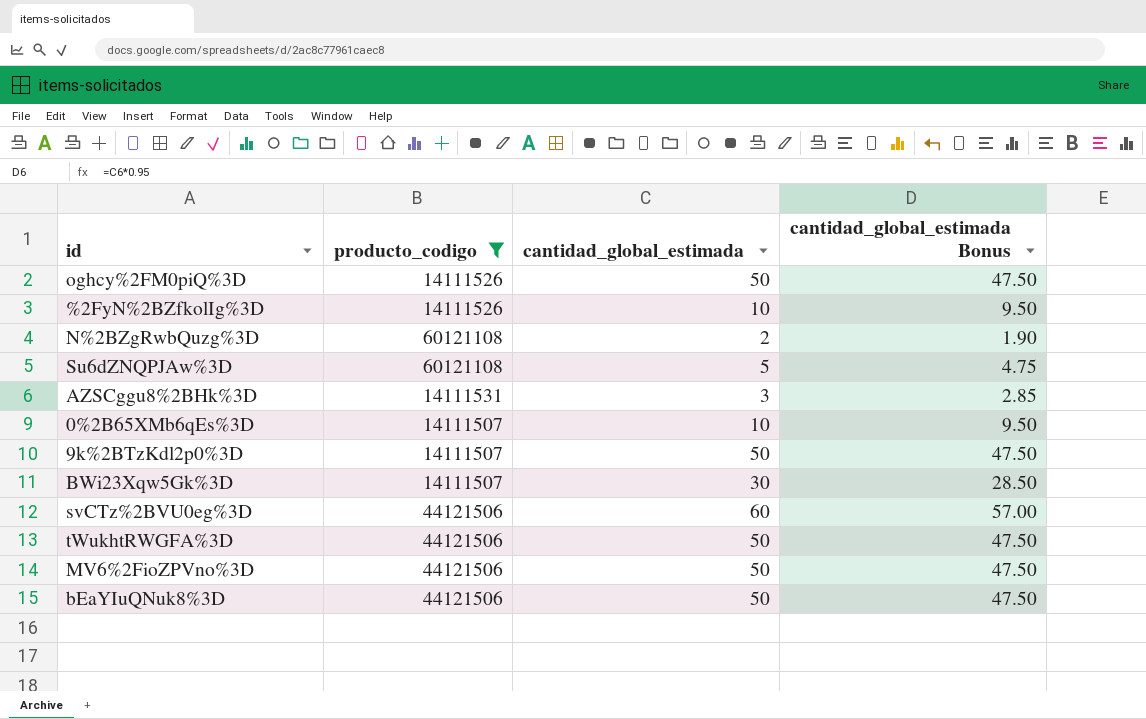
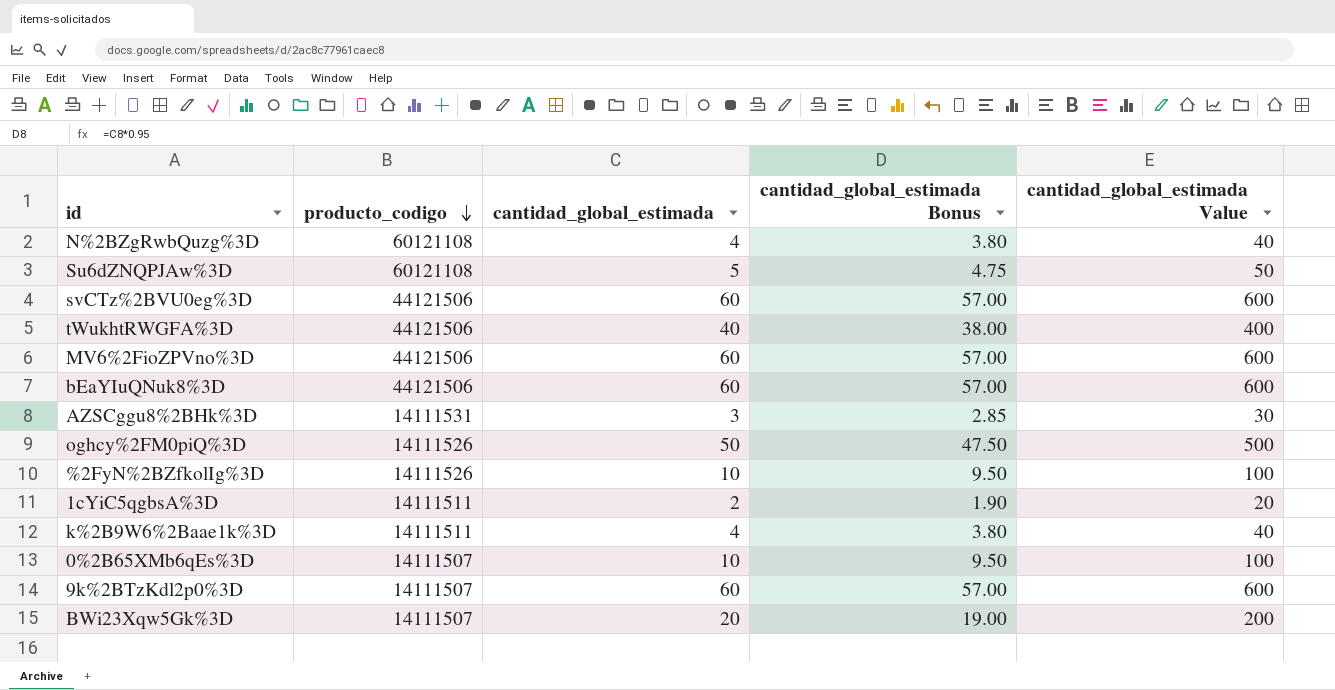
filter: producto_codigo != 14111511 -> none
row order: none -> producto_codigo descending
column cantidad_global_estimada Value | formula: none -> [cantidad_global_estimada] * 10
N%2BZgRwbQuzg%3D | cantidad_global_estimada: 2 -> 4
N%2BZgRwbQuzg%3D | cantidad_global_estimada Bonus: 1.90 -> 3.80
tWukhtRWGFA%3D | cantidad_global_estimada: 50 -> 40
tWukhtRWGFA%3D | cantidad_global_estimada Bonus: 47.50 -> 38.00
MV6%2FioZPVno%3D | cantidad_global_estimada: 50 -> 60
MV6%2FioZPVno%3D | cantidad_global_estimada Bonus: 47.50 -> 57.00
bEaYIuQNuk8%3D | cantidad_global_estimada: 50 -> 60
bEaYIuQNuk8%3D | cantidad_global_estimada Bonus: 47.50 -> 57.00
9k%2BTzKdl2p0%3D | cantidad_global_estimada: 50 -> 60
9k%2BTzKdl2p0%3D | cantidad_global_estimada Bonus: 47.50 -> 57.00
BWi23Xqw5Gk%3D | cantidad_global_estimada: 30 -> 20
BWi23Xqw5Gk%3D | cantidad_global_estimada Bonus: 28.50 -> 19.00

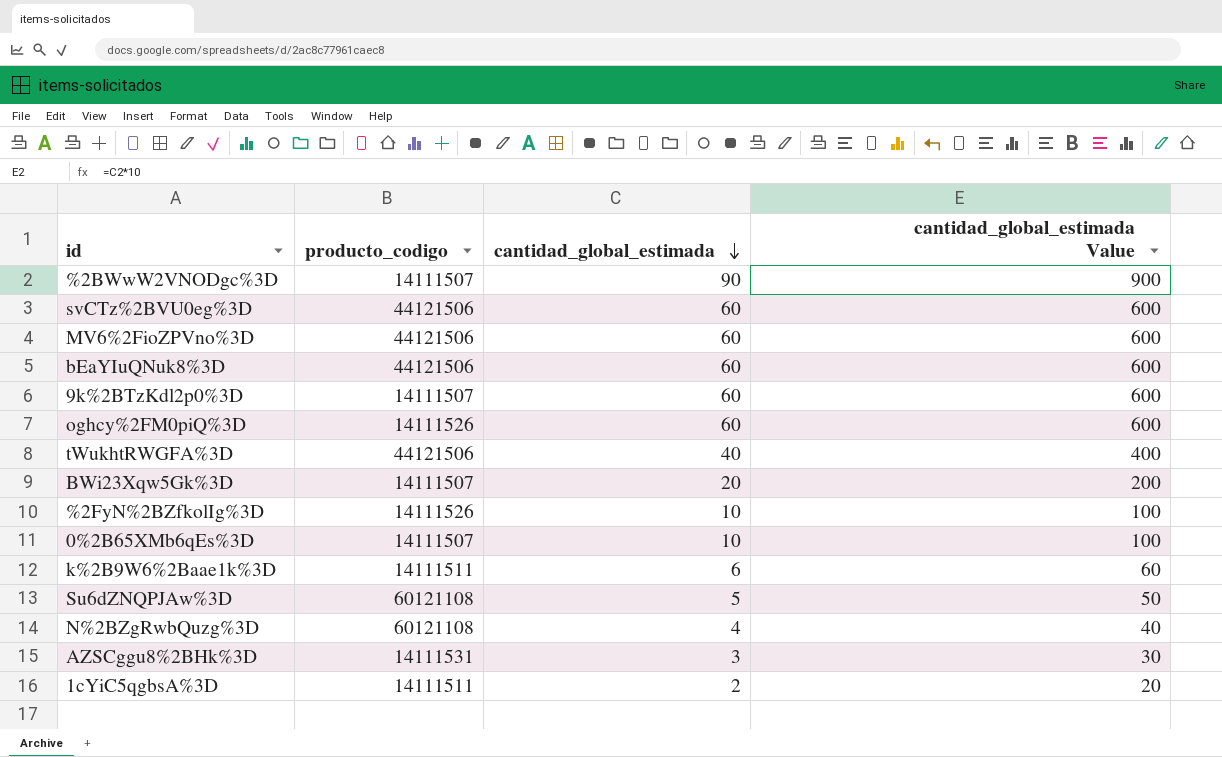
row order: producto_codigo descending -> cantidad_global_estimada descending
column cantidad_global_estimada Bonus | formula: [cantidad_global_estimada] * 0.95 -> none
row %2BWwW2VNODgc%3D: none -> 14111507 | 90 | 900
oghcy%2FM0piQ%3D | cantidad_global_estimada: 50 -> 60
oghcy%2FM0piQ%3D | cantidad_global_estimada Value: 500 -> 600
k%2B9W6%2Baae1k%3D | cantidad_global_estimada: 4 -> 6
k%2B9W6%2Baae1k%3D | cantidad_global_estimada Value: 40 -> 60

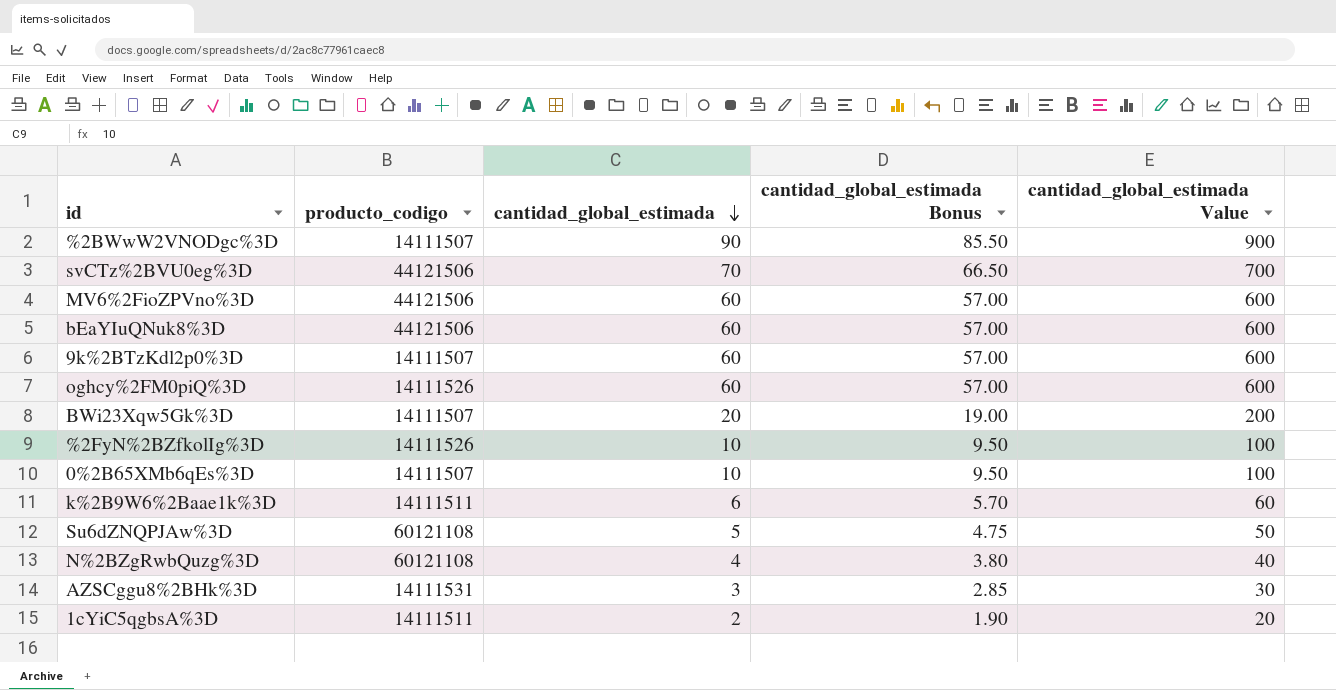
column cantidad_global_estimada Bonus | formula: none -> [cantidad_global_estimada] * 0.95
row tWukhtRWGFA%3D: 44121506 | 40 | 400 -> none
svCTz%2BVU0eg%3D | cantidad_global_estimada: 60 -> 70
svCTz%2BVU0eg%3D | cantidad_global_estimada Value: 600 -> 700

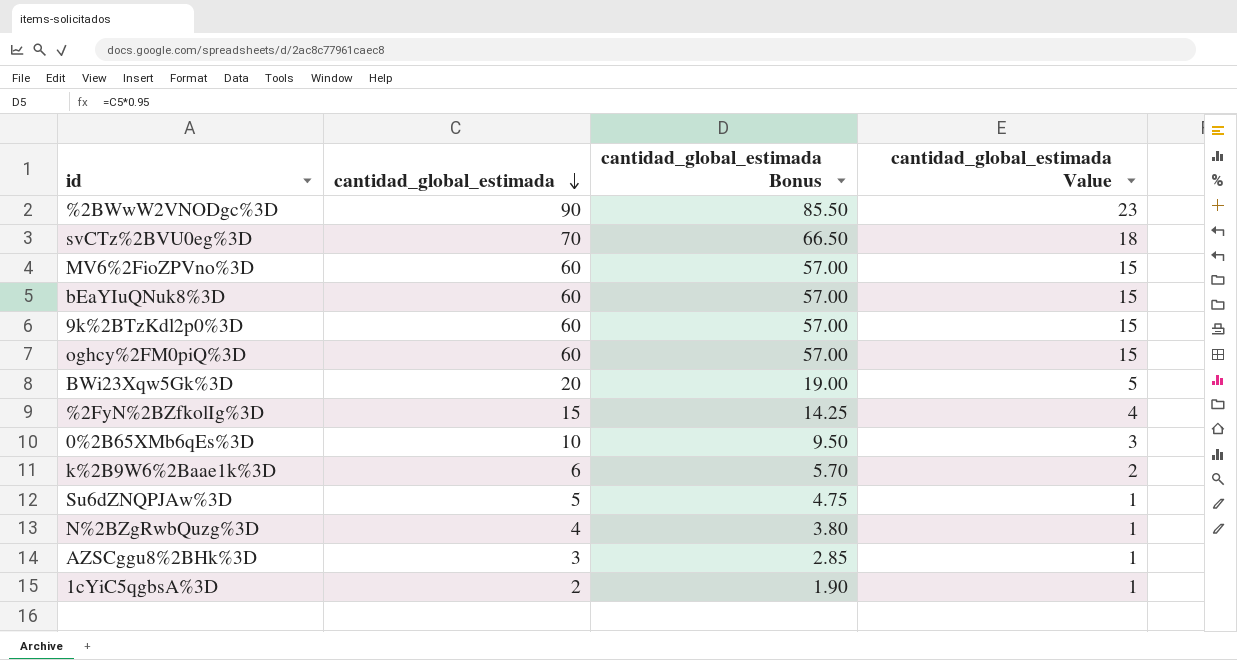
column producto_codigo | position: 2 -> none
column cantidad_global_estimada Value | formula: [cantidad_global_estimada] * 10 -> [cantidad_global_estimada] * 0.25
%2FyN%2BZfkolIg%3D | cantidad_global_estimada: 10 -> 15
%2FyN%2BZfkolIg%3D | cantidad_global_estimada Bonus: 9.50 -> 14.25

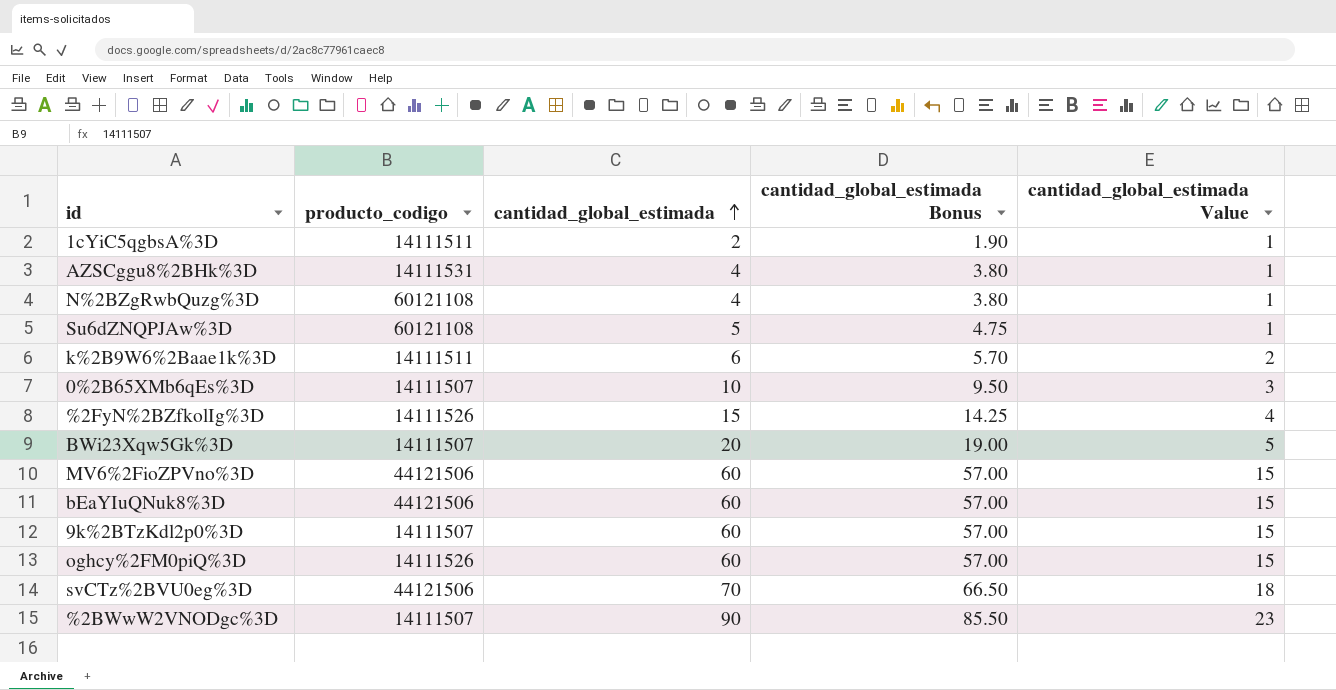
row order: cantidad_global_estimada descending -> cantidad_global_estimada ascending
column producto_codigo | position: none -> 2
AZSCggu8%2BHk%3D | cantidad_global_estimada: 3 -> 4
AZSCggu8%2BHk%3D | cantidad_global_estimada Bonus: 2.85 -> 3.80

